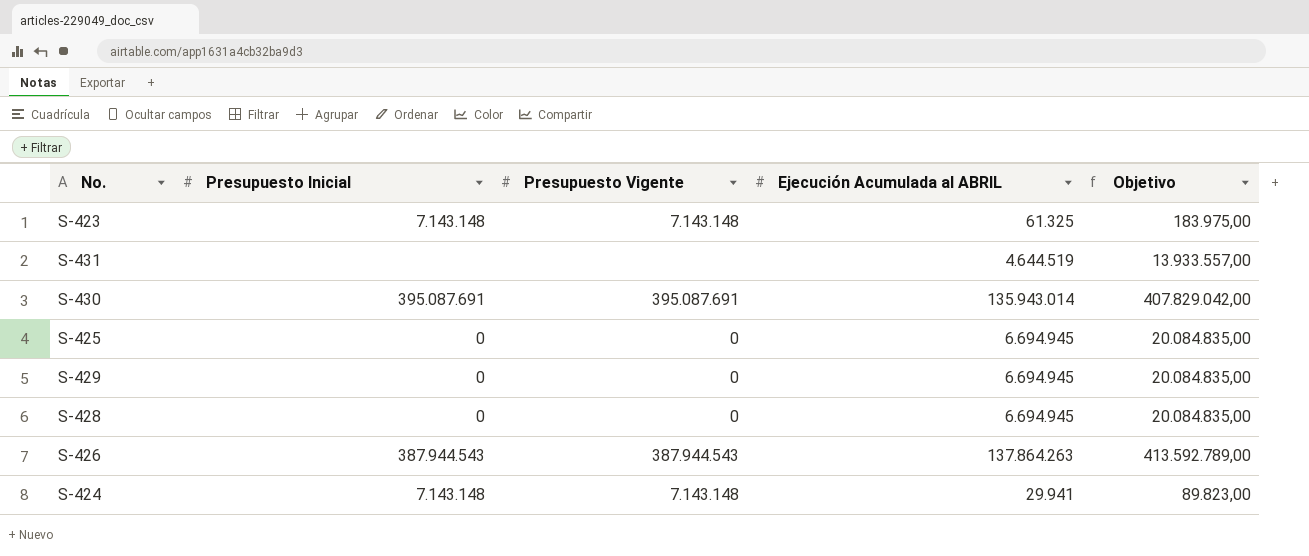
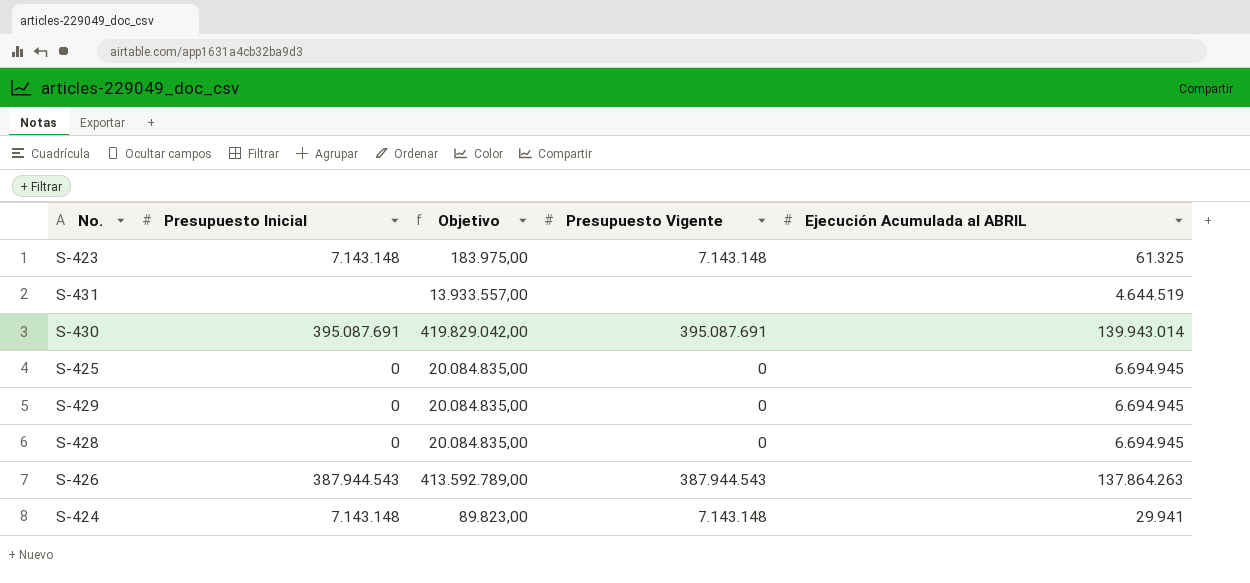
column Objetivo | position: 5 -> 3
S-430 | Objetivo: 407.829.042,00 -> 419.829.042,00
S-430 | Ejecución Acumulada al ABRIL: 135.943.014 -> 139.943.014

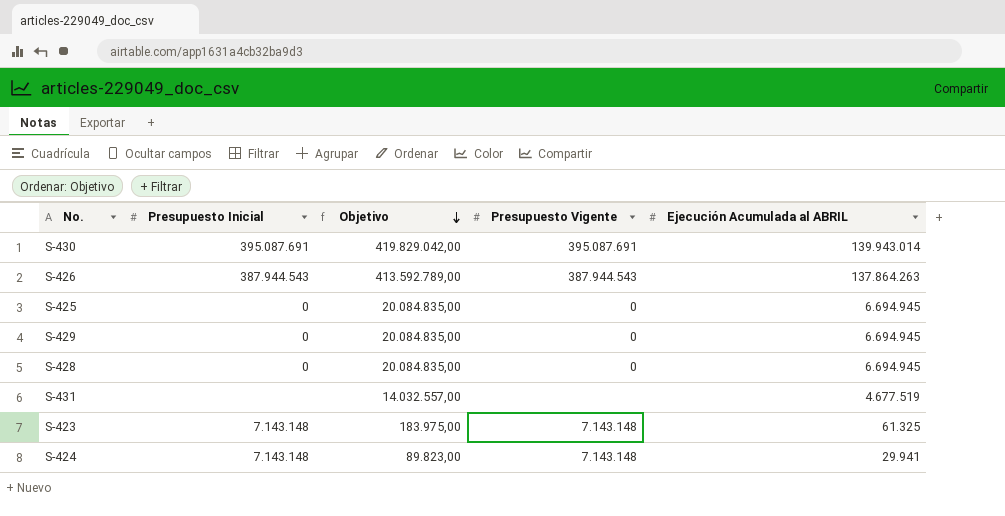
row order: none -> Objetivo descending
S-431 | Objetivo: 13.933.557,00 -> 14.032.557,00
S-431 | Ejecución Acumulada al ABRIL: 4.644.519 -> 4.677.519

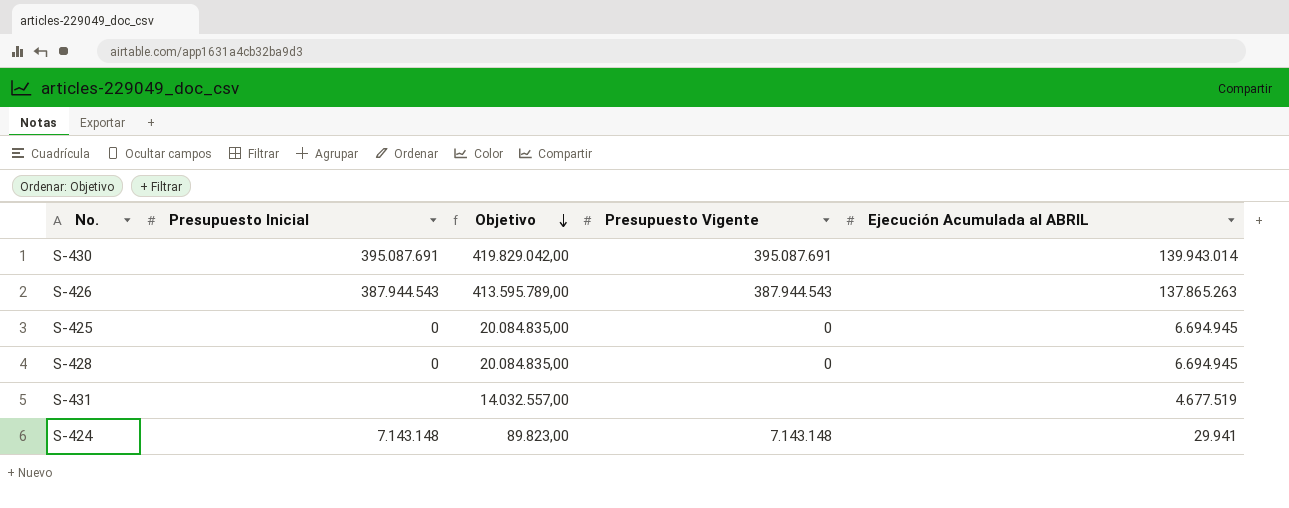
row S-429: 0 | 20.084.835,00 | 0 | 6.694.945 -> none
row S-423: 7.143.148 | 183.975,00 | 7.143.148 | 61.325 -> none
S-426 | Objetivo: 413.592.789,00 -> 413.595.789,00
S-426 | Ejecución Acumulada al ABRIL: 137.864.263 -> 137.865.263

